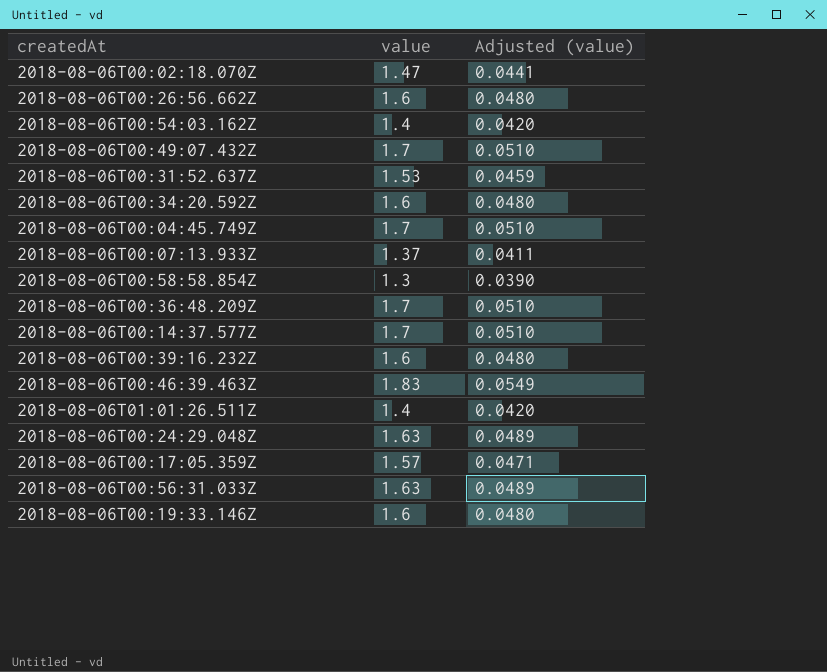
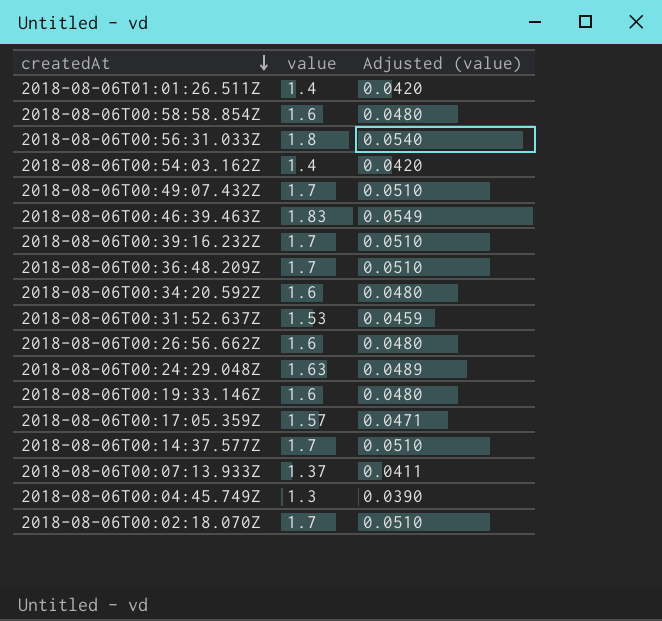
row order: none -> createdAt descending
2018-08-06T00:58:58.854Z | value: 1.3 -> 1.6
2018-08-06T00:58:58.854Z | Adjusted (value): 0.0390 -> 0.0480
2018-08-06T00:56:31.033Z | value: 1.63 -> 1.8
2018-08-06T00:56:31.033Z | Adjusted (value): 0.0489 -> 0.0540
2018-08-06T00:39:16.232Z | value: 1.6 -> 1.7
2018-08-06T00:39:16.232Z | Adjusted (value): 0.0480 -> 0.0510
2018-08-06T00:04:45.749Z | value: 1.7 -> 1.3
2018-08-06T00:04:45.749Z | Adjusted (value): 0.0510 -> 0.0390
2018-08-06T00:02:18.070Z | value: 1.47 -> 1.7
2018-08-06T00:02:18.070Z | Adjusted (value): 0.0441 -> 0.0510

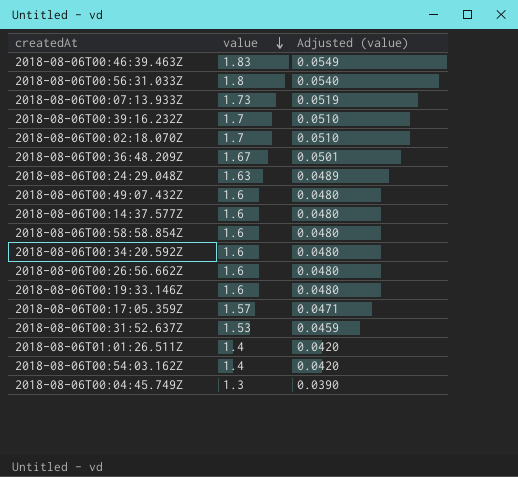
row order: createdAt descending -> value descending
2018-08-06T00:07:13.933Z | value: 1.37 -> 1.73
2018-08-06T00:07:13.933Z | Adjusted (value): 0.0411 -> 0.0519
2018-08-06T00:36:48.209Z | value: 1.7 -> 1.67
2018-08-06T00:36:48.209Z | Adjusted (value): 0.0510 -> 0.0501
2018-08-06T00:49:07.432Z | value: 1.7 -> 1.6
2018-08-06T00:49:07.432Z | Adjusted (value): 0.0510 -> 0.0480
2018-08-06T00:14:37.577Z | value: 1.7 -> 1.6
2018-08-06T00:14:37.577Z | Adjusted (value): 0.0510 -> 0.0480

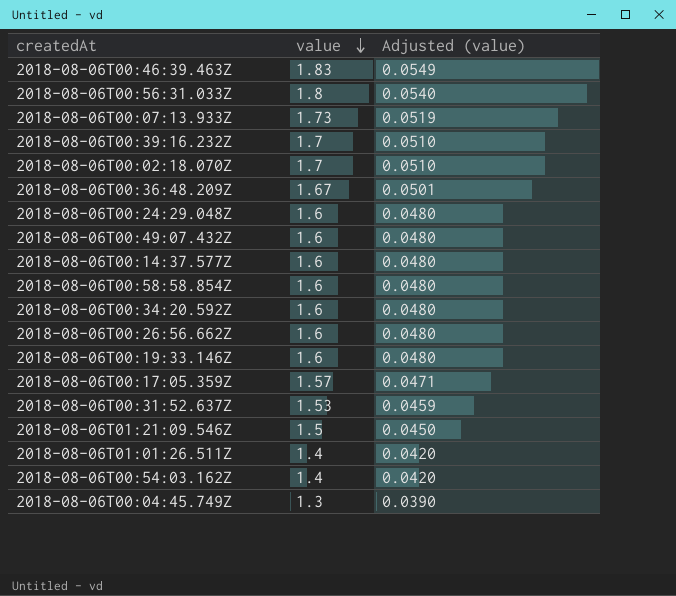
2018-08-06T00:24:29.048Z | value: 1.63 -> 1.6
2018-08-06T00:24:29.048Z | Adjusted (value): 0.0489 -> 0.0480
row 2018-08-06T01:21:09.546Z: none -> 1.5 | 0.0450

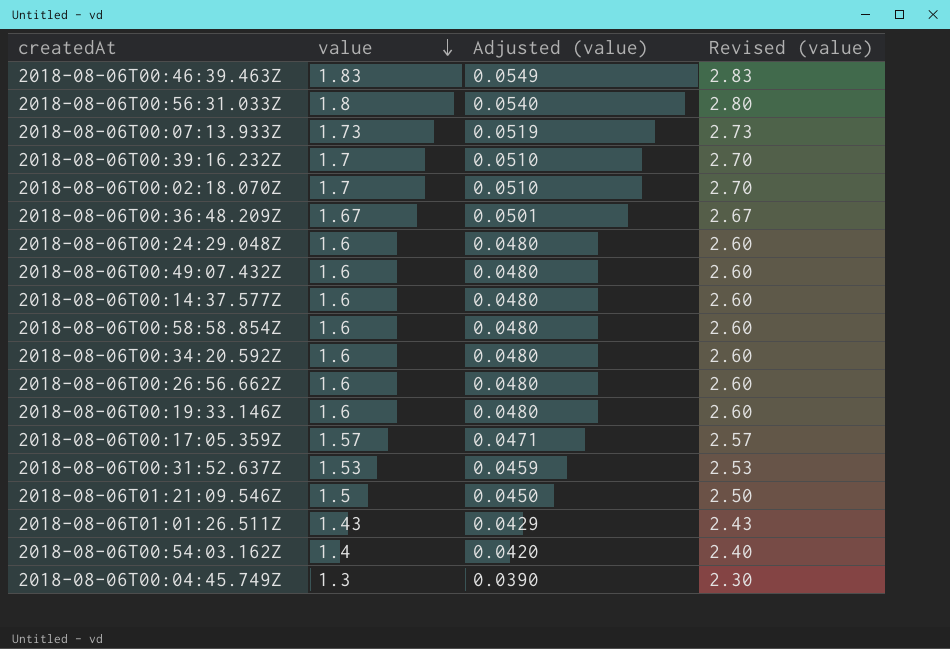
column Revised (value) | formula: none -> [value] + 1
2018-08-06T01:01:26.511Z | value: 1.4 -> 1.43
2018-08-06T01:01:26.511Z | Adjusted (value): 0.0420 -> 0.0429

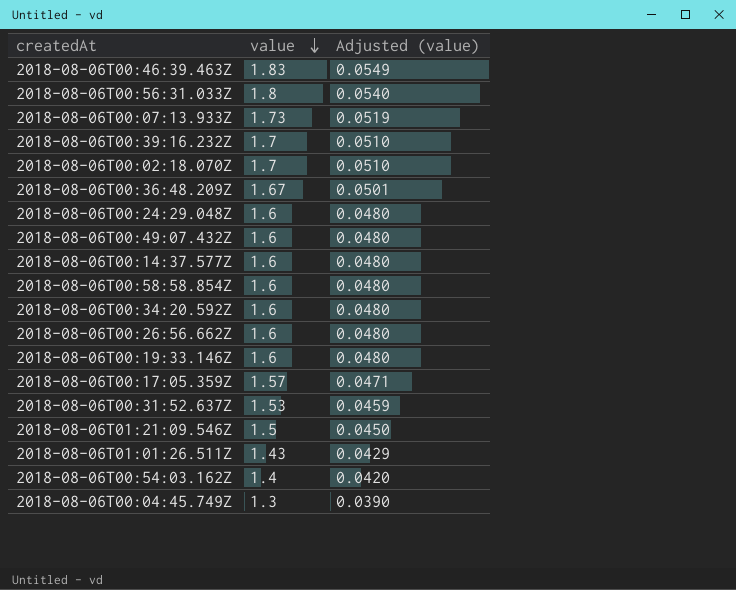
column Revised (value) | formula: [value] + 1 -> none

